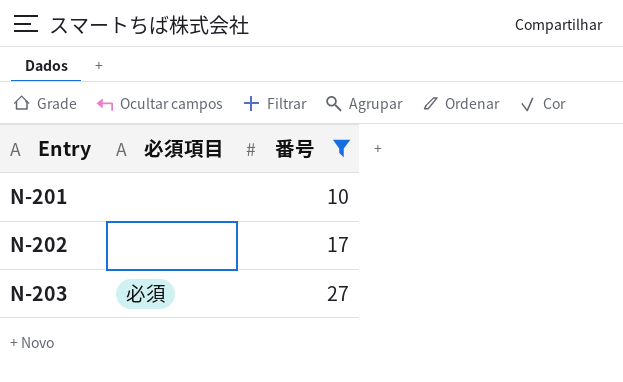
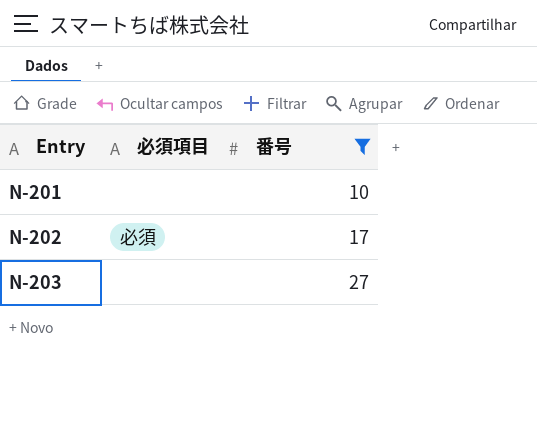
N-202 | 必須項目: none -> 必須
N-203 | 必須項目: 必須 -> none

